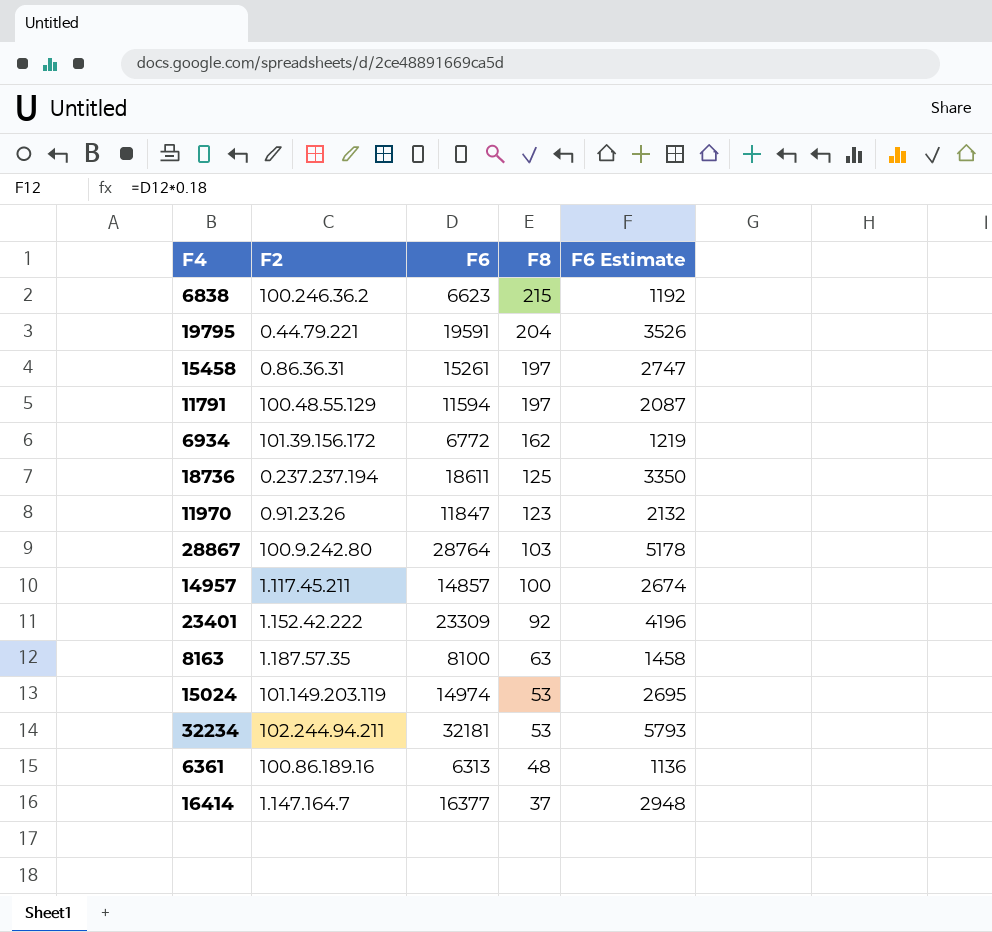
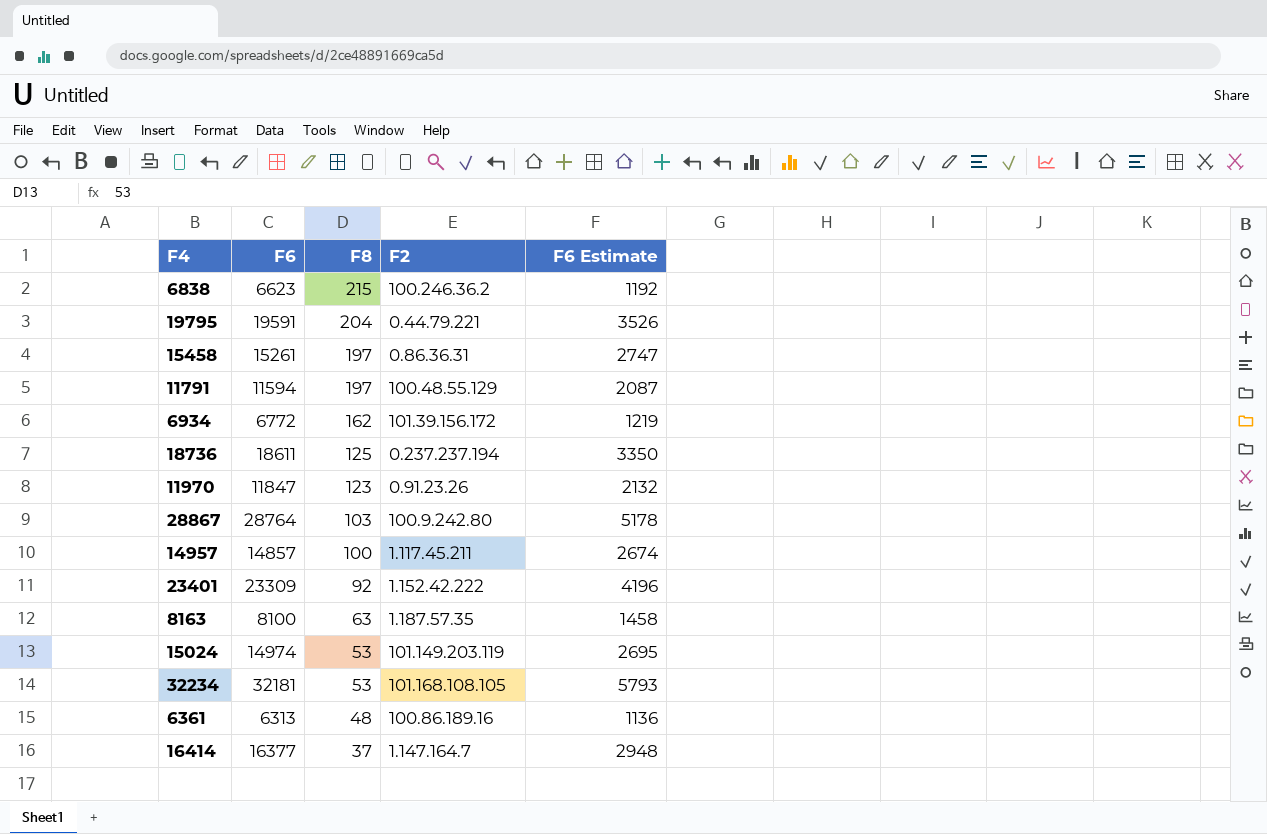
column F2 | position: 2 -> 4
32234 | F2: 102.244.94.211 -> 101.168.108.105

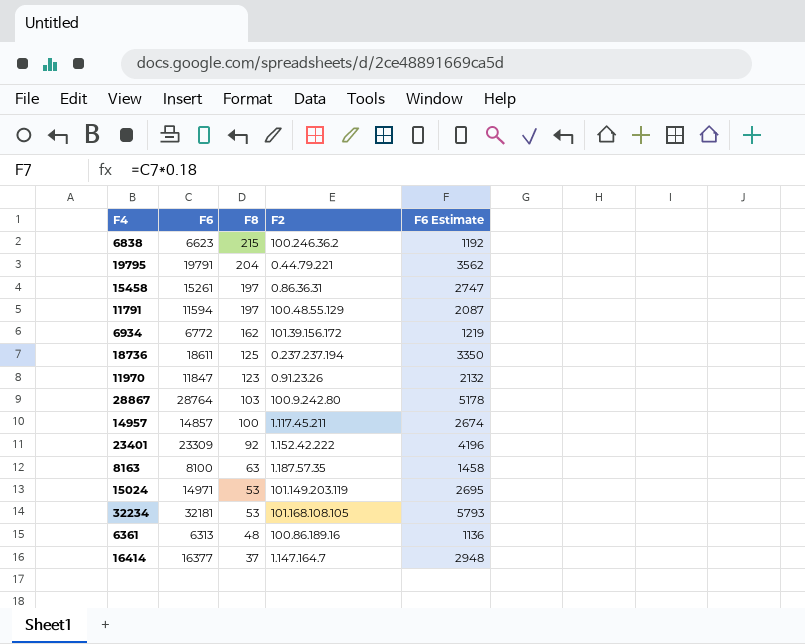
19795 | F6: 19591 -> 19791
19795 | F6 Estimate: 3526 -> 3562
15024 | F6: 14974 -> 14971

